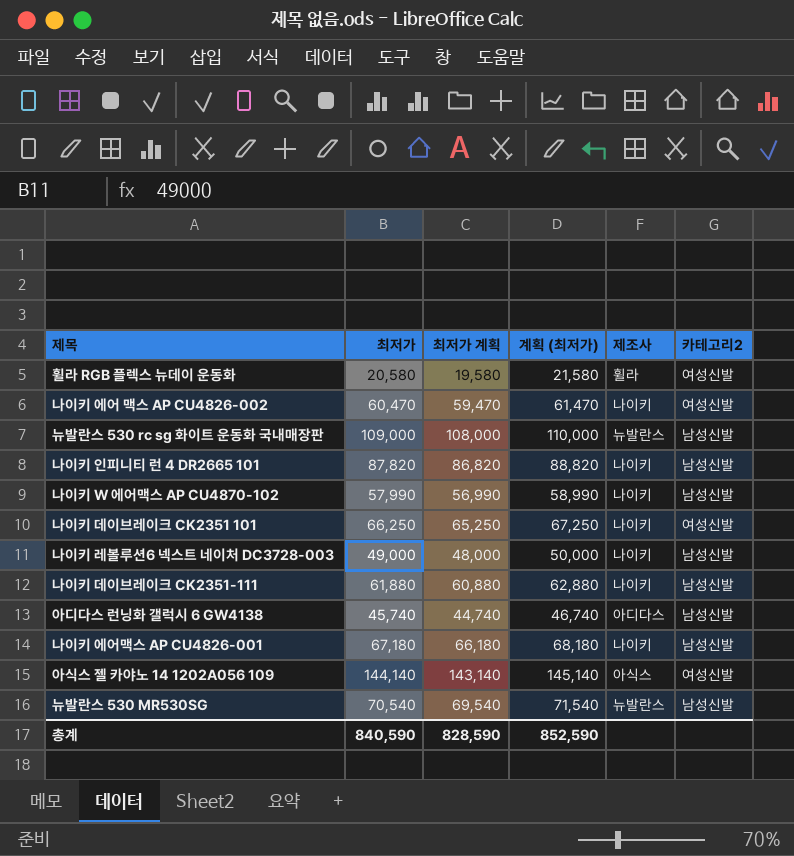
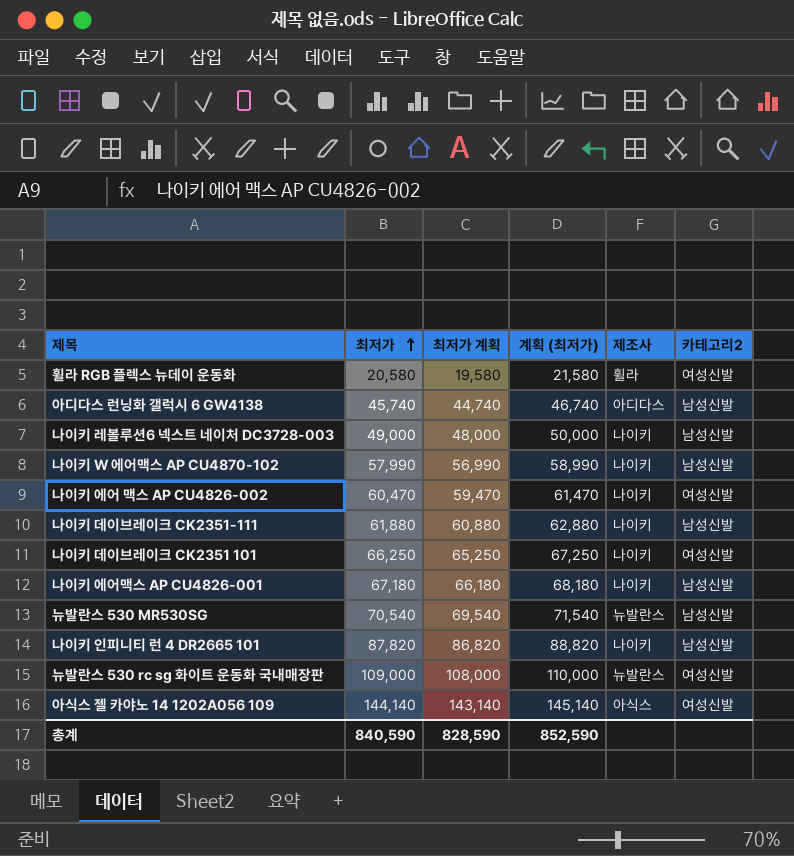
row order: none -> 최저가 ascending
뉴발란스 530 rc sg 화이트 운동화 국내매장판 | 카테고리2: 남성신발 -> 여성신발

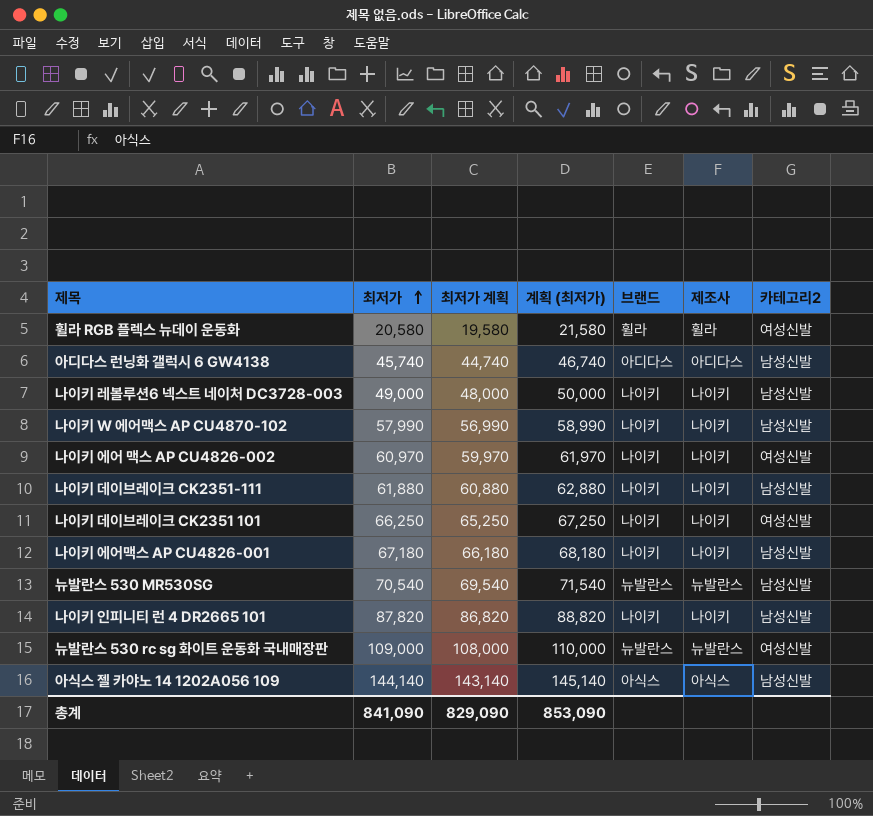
column 브랜드 | position: none -> 5
나이키 에어 맥스 AP CU4826-002 | 최저가: 60,470 -> 60,970
나이키 에어 맥스 AP CU4826-002 | 최저가 계획: 59,470 -> 59,970
나이키 에어 맥스 AP CU4826-002 | 계획 (최저가): 61,470 -> 61,970
아식스 젤 카야노 14 1202A056 109 | 카테고리2: 여성신발 -> 남성신발
총계 | 최저가: 840,590 -> 841,090
총계 | 최저가 계획: 828,590 -> 829,090
총계 | 계획 (최저가): 852,590 -> 853,090

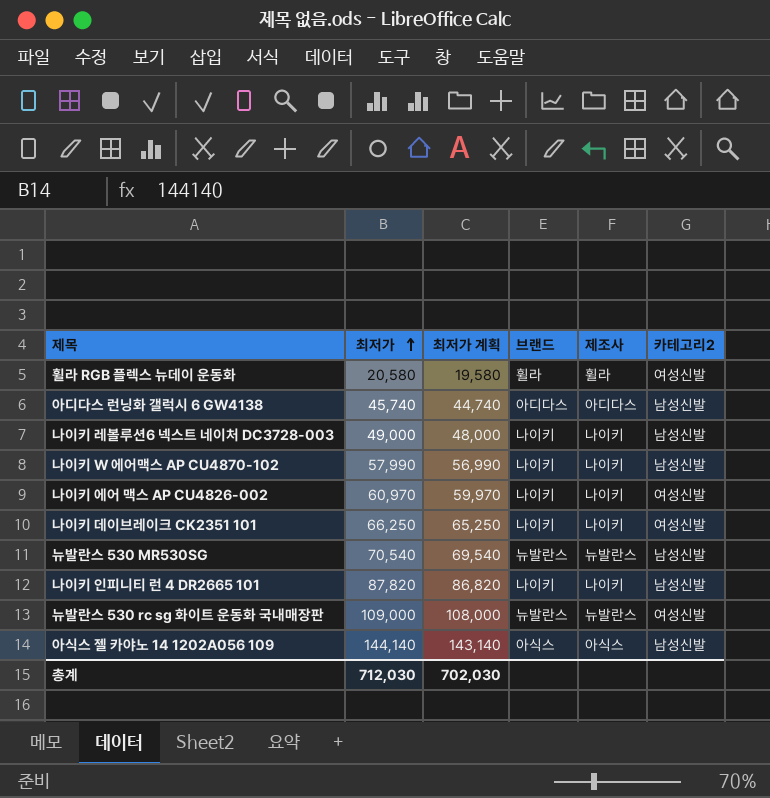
column 계획 (최저가) | formula: [최저가] + 1000 -> none
row 나이키 데이브레이크 CK2351-111: 61,880 | 60,880 | 62,880 | 나이키 | 나이키 | 남성신발 -> none
row 나이키 에어맥스 AP CU4826-001: 67,180 | 66,180 | 68,180 | 나이키 | 나이키 | 남성신발 -> none
총계 | 최저가: 841,090 -> 712,030
총계 | 최저가 계획: 829,090 -> 702,030

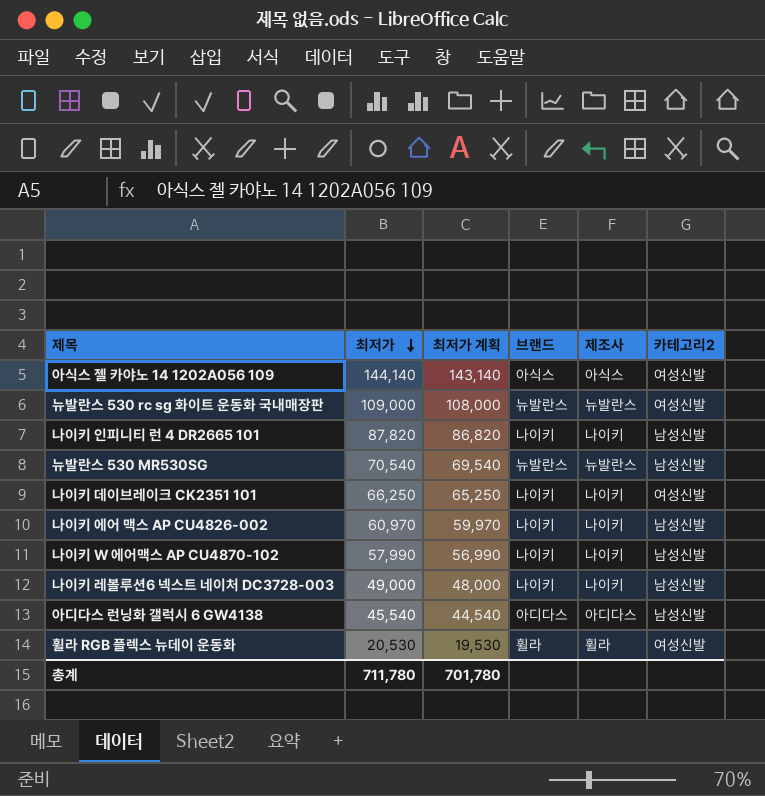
row order: 최저가 ascending -> 최저가 descending
아식스 젤 카야노 14 1202A056 109 | 카테고리2: 남성신발 -> 여성신발
나이키 에어 맥스 AP CU4826-002 | 카테고리2: 여성신발 -> 남성신발
아디다스 런닝화 갤럭시 6 GW4138 | 최저가: 45,740 -> 45,540
아디다스 런닝화 갤럭시 6 GW4138 | 최저가 계획: 44,740 -> 44,540
휠라 RGB 플렉스 뉴데이 운동화 | 최저가: 20,580 -> 20,530
휠라 RGB 플렉스 뉴데이 운동화 | 최저가 계획: 19,580 -> 19,530
총계 | 최저가: 712,030 -> 711,780
총계 | 최저가 계획: 702,030 -> 701,780

